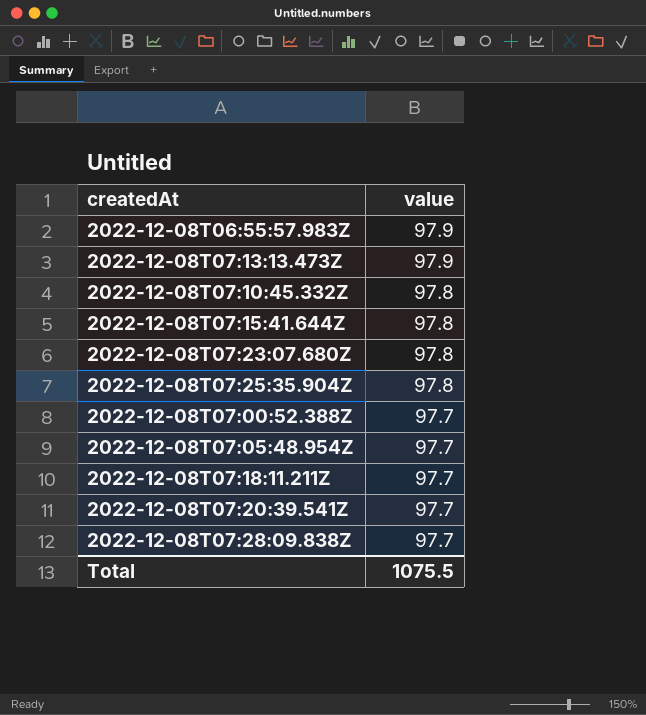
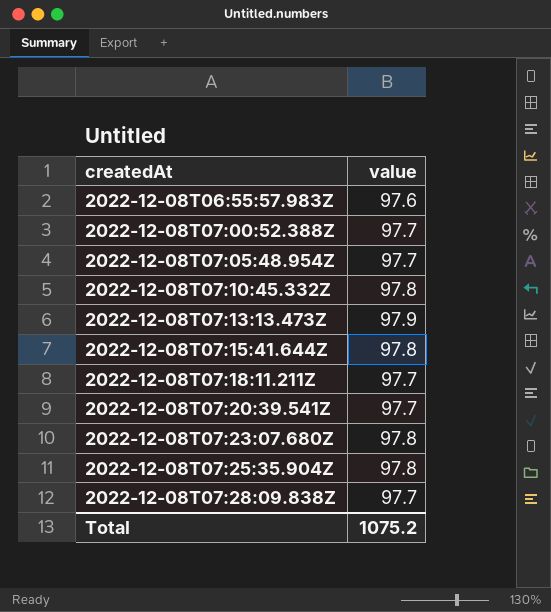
row order: value descending -> createdAt ascending
2022-12-08T06:55:57.983Z | value: 97.9 -> 97.6
Total | value: 1075.5 -> 1075.2

